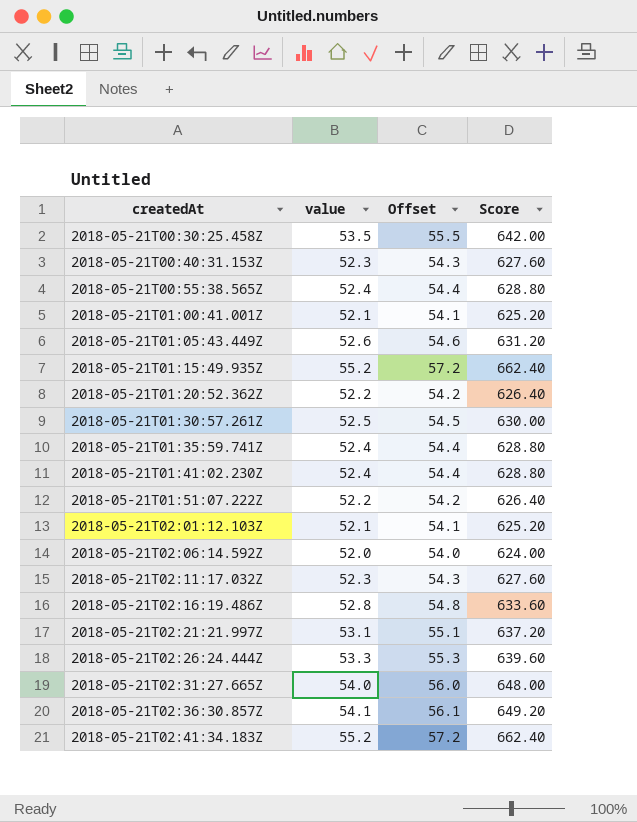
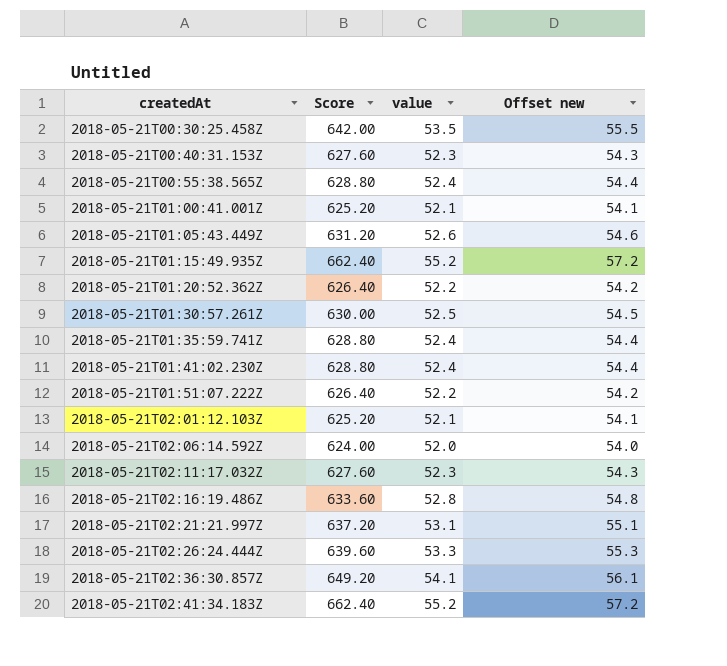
column Score | position: 4 -> 2
column name: Offset -> Offset new
row 2018-05-21T02:31:27.665Z: 54.0 | 56.0 | 648.00 -> none

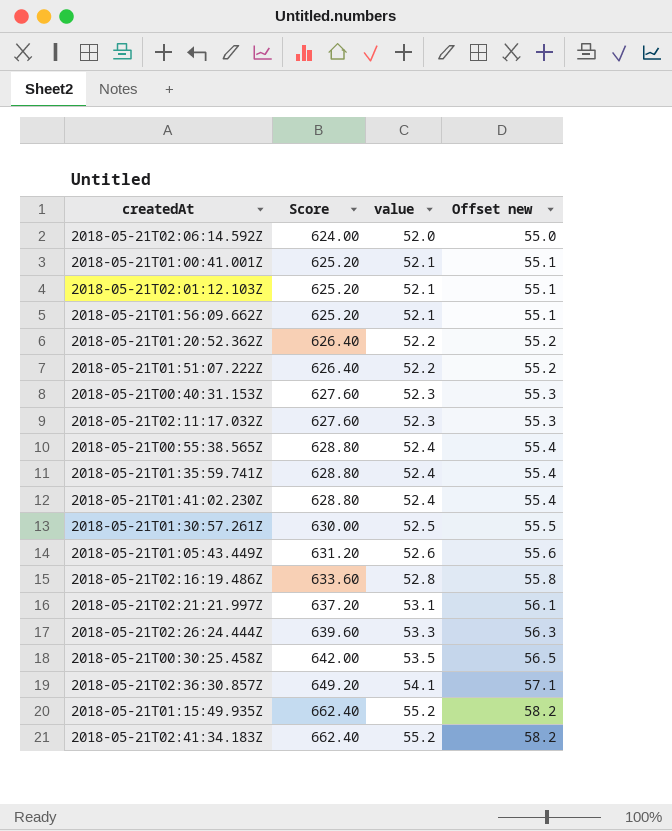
row order: createdAt ascending -> Score ascending
column Offset new | formula: [value] + 2 -> [value] + 3
row 2018-05-21T01:56:09.662Z: none -> 625.20 | 52.1 | 55.1

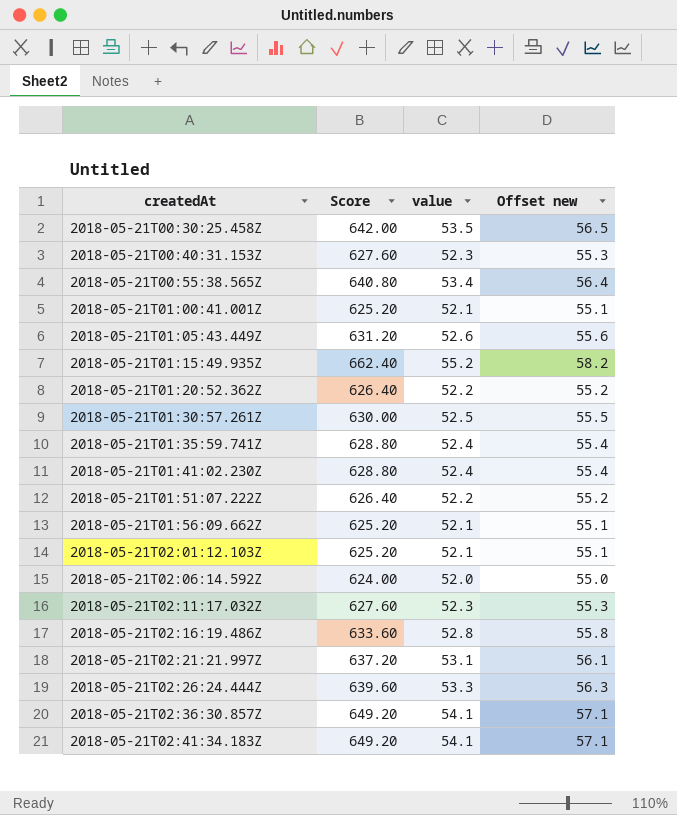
row order: Score ascending -> createdAt ascending
2018-05-21T00:55:38.565Z | Score: 628.80 -> 640.80
2018-05-21T00:55:38.565Z | value: 52.4 -> 53.4
2018-05-21T00:55:38.565Z | Offset new: 55.4 -> 56.4
2018-05-21T02:41:34.183Z | Score: 662.40 -> 649.20
2018-05-21T02:41:34.183Z | value: 55.2 -> 54.1
2018-05-21T02:41:34.183Z | Offset new: 58.2 -> 57.1

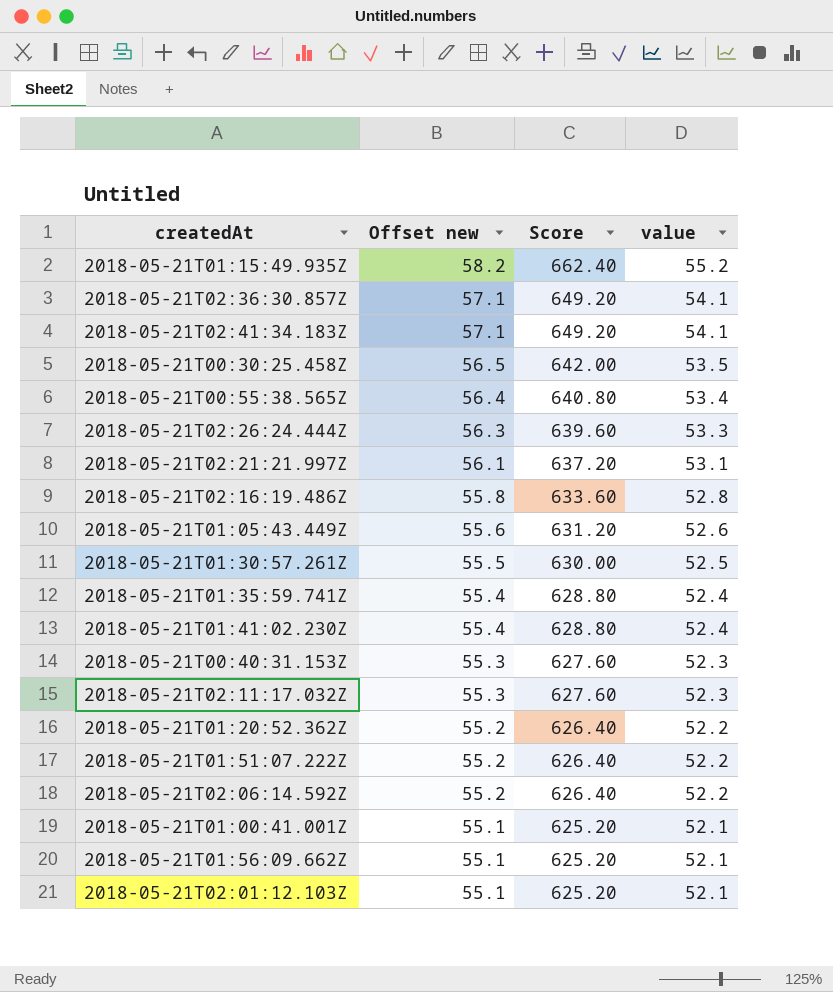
row order: createdAt ascending -> Offset new descending
column Offset new | position: 4 -> 2
2018-05-21T02:06:14.592Z | Offset new: 55.0 -> 55.2
2018-05-21T02:06:14.592Z | Score: 624.00 -> 626.40
2018-05-21T02:06:14.592Z | value: 52.0 -> 52.2

